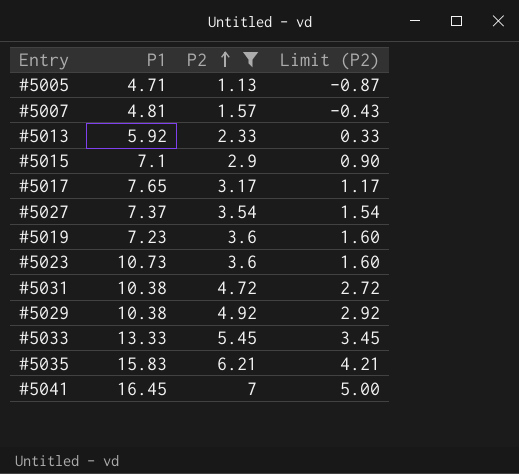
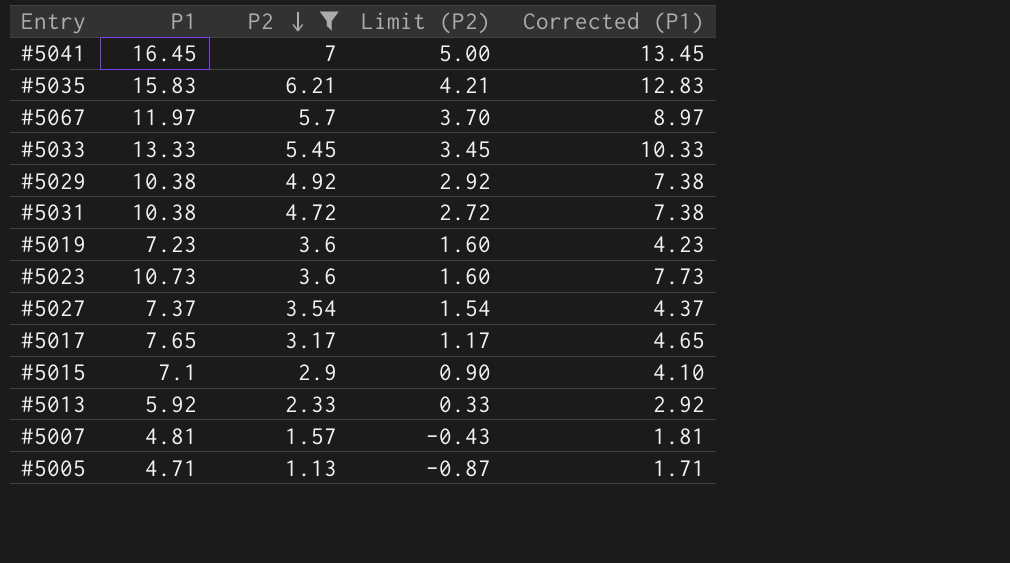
row order: P2 ascending -> P2 descending
column Corrected (P1) | formula: none -> [P1] - 3
row #5067: none -> 11.97 | 5.7 | 3.70 | 8.97

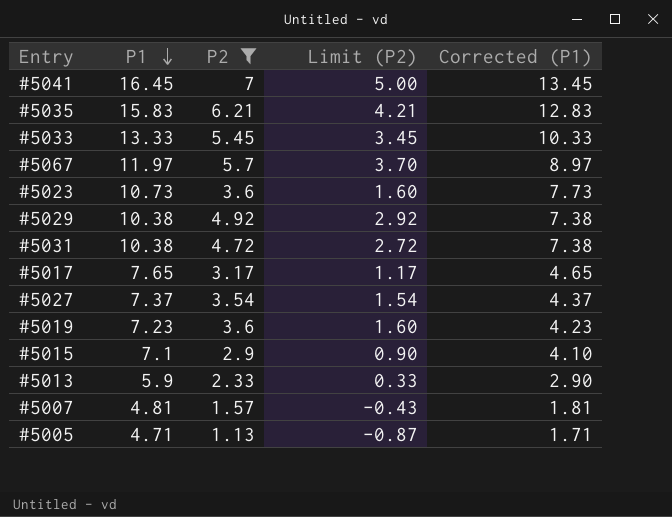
row order: P2 descending -> P1 descending
#5013 | P1: 5.92 -> 5.9
#5013 | Corrected (P1): 2.92 -> 2.90

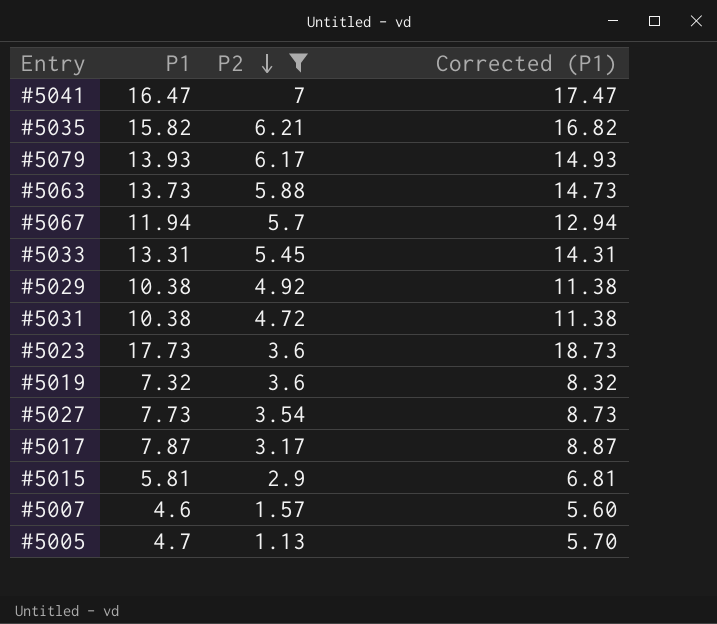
row order: P1 descending -> P2 descending
column Limit (P2) | formula: [P2] - 2 -> none
column Corrected (P1) | formula: [P1] - 3 -> [P1] + 1
row #5013: 5.9 | 2.33 | 0.33 | 2.90 -> none
#5041 | P1: 16.45 -> 16.47
#5035 | P1: 15.83 -> 15.82
row #5079: none -> 13.93 | 6.17 | 14.93
row #5063: none -> 13.73 | 5.88 | 14.73
#5067 | P1: 11.97 -> 11.94
#5033 | P1: 13.33 -> 13.31
#5023 | P1: 10.73 -> 17.73
#5019 | P1: 7.23 -> 7.32
#5027 | P1: 7.37 -> 7.73
#5017 | P1: 7.65 -> 7.87
#5015 | P1: 7.1 -> 5.81
#5007 | P1: 4.81 -> 4.6
#5005 | P1: 4.71 -> 4.7

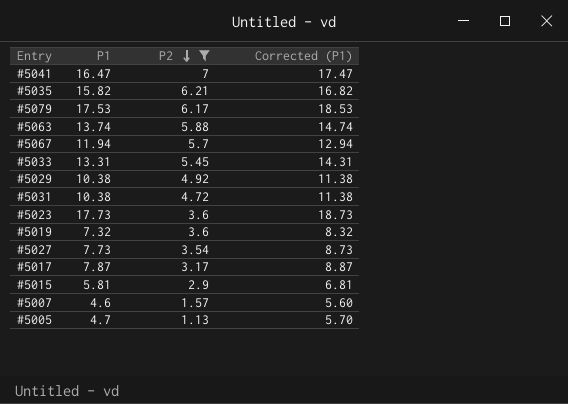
#5079 | P1: 13.93 -> 17.53
#5079 | Corrected (P1): 14.93 -> 18.53
#5063 | P1: 13.73 -> 13.74
#5063 | Corrected (P1): 14.73 -> 14.74

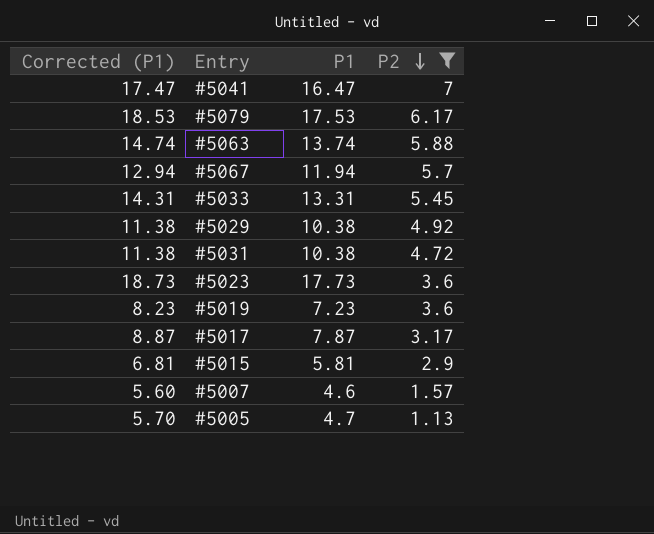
column Corrected (P1) | position: 4 -> 1
row #5035: 15.82 | 6.21 | 16.82 -> none
row #5027: 7.73 | 3.54 | 8.73 -> none
#5019 | Corrected (P1): 8.32 -> 8.23
#5019 | P1: 7.32 -> 7.23

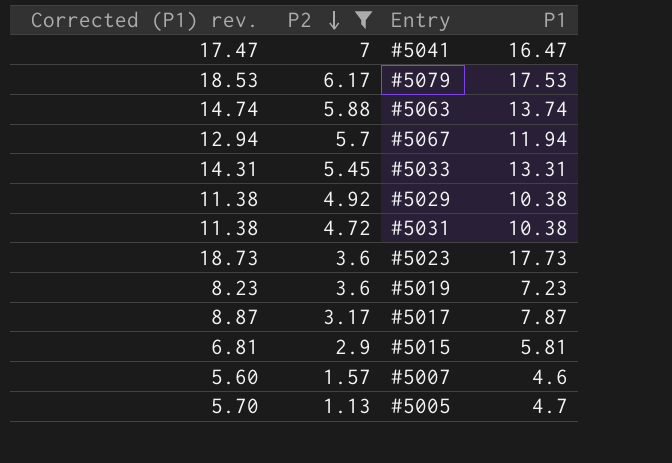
column name: Corrected (P1) -> Corrected (P1) rev.
column P2 | position: 4 -> 2

